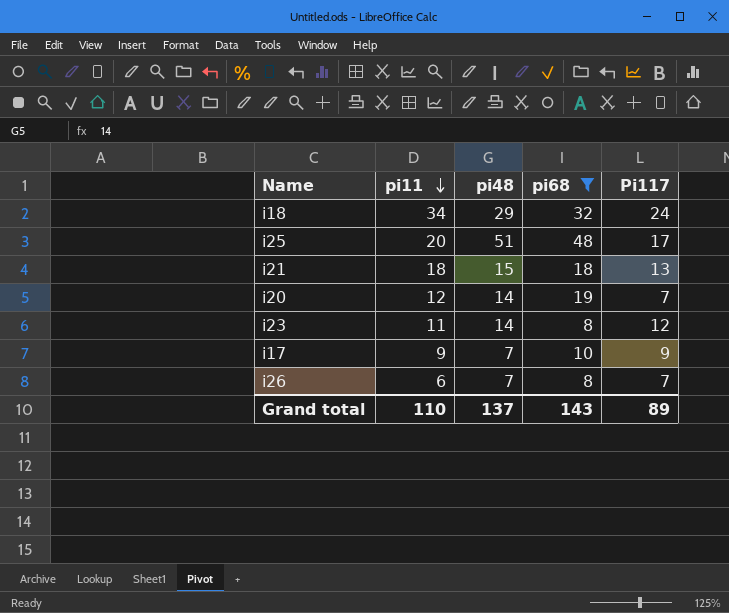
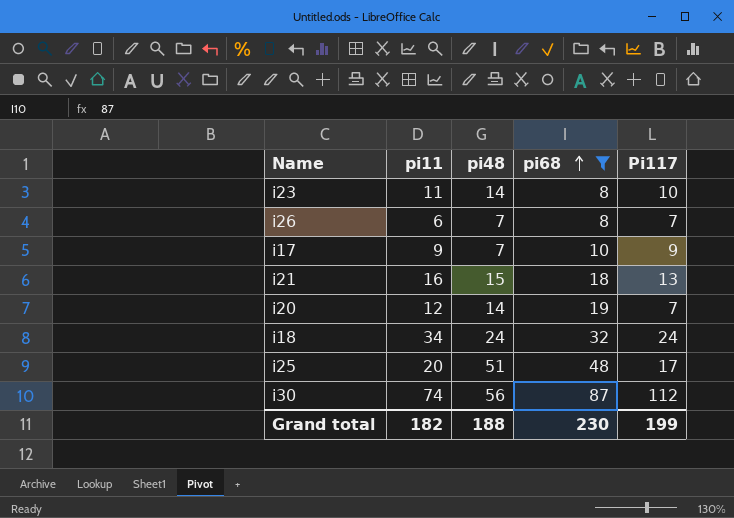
row order: pi11 descending -> pi68 ascending
i23 | Pi117: 12 -> 10
i21 | pi11: 18 -> 16
i18 | pi48: 29 -> 24
row i30: none -> 74 | 56 | 87 | 112
Grand total | pi11: 110 -> 182
Grand total | pi48: 137 -> 188
Grand total | pi68: 143 -> 230
Grand total | Pi117: 89 -> 199

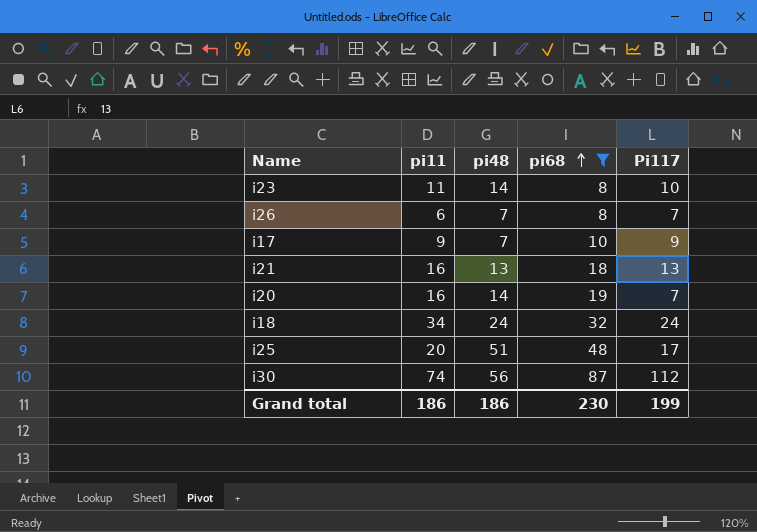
i21 | pi48: 15 -> 13
i20 | pi11: 12 -> 16
Grand total | pi11: 182 -> 186
Grand total | pi48: 188 -> 186

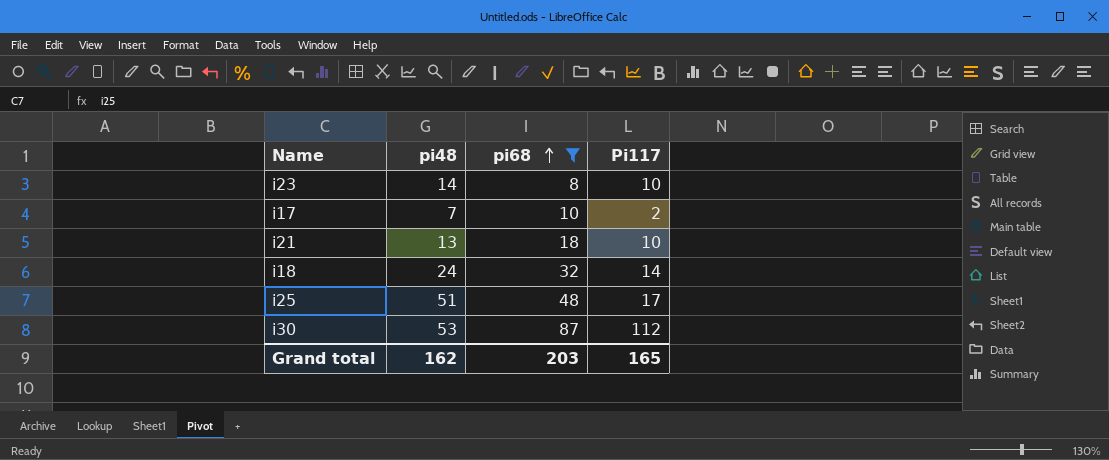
column pi11 | position: 2 -> none
row i26: 6 | 7 | 8 | 7 -> none
row i20: 16 | 14 | 19 | 7 -> none
i17 | Pi117: 9 -> 2
i21 | Pi117: 13 -> 10
i18 | Pi117: 24 -> 14
i30 | pi48: 56 -> 53
Grand total | pi48: 186 -> 162
Grand total | pi68: 230 -> 203
Grand total | Pi117: 199 -> 165

